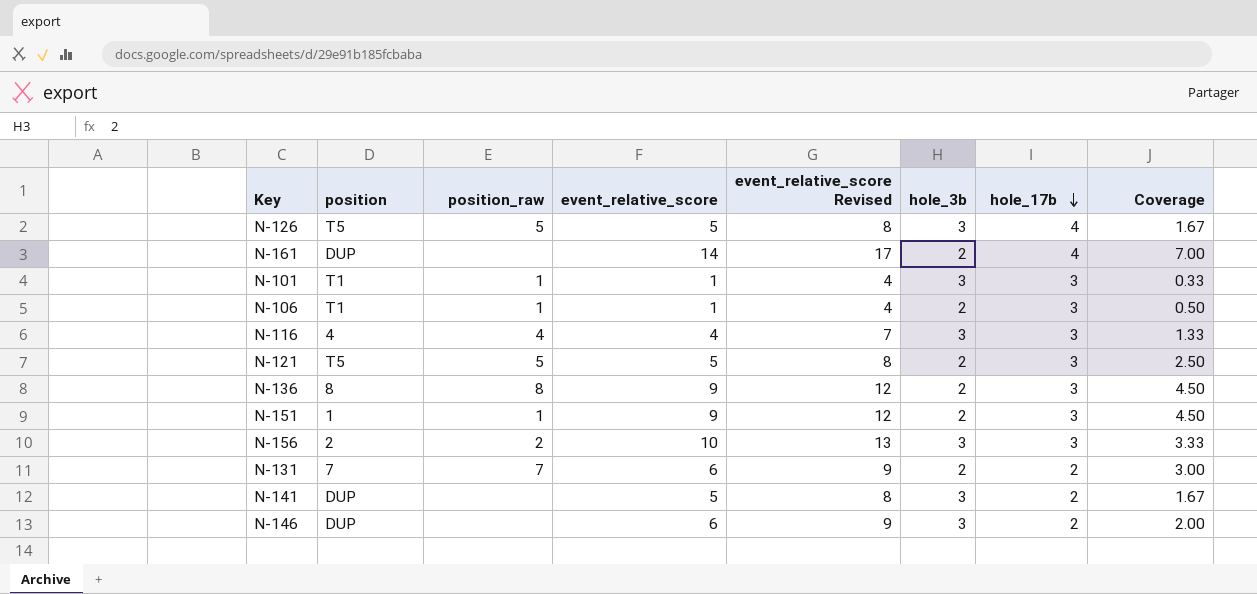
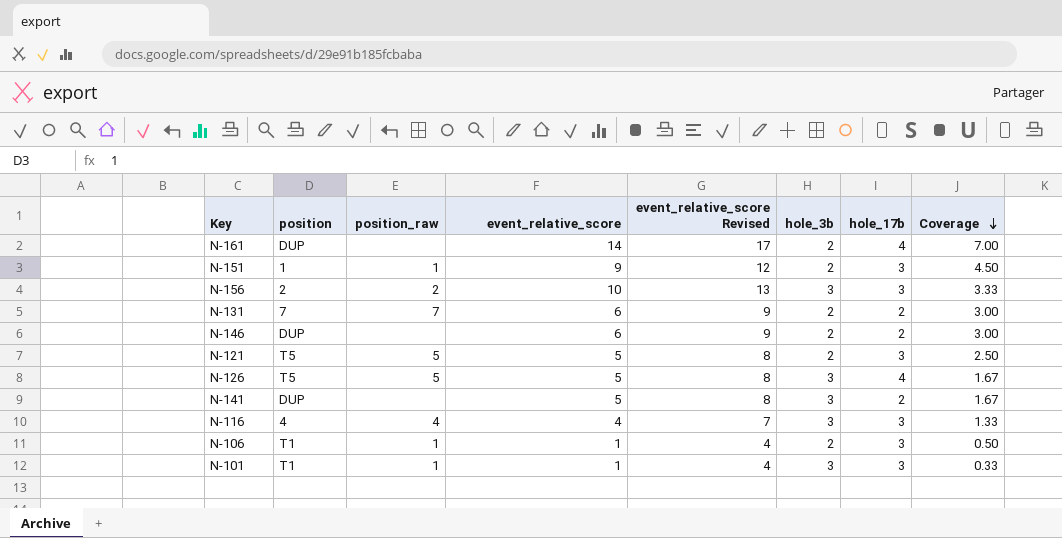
row order: hole_17b descending -> Coverage descending
row N-136: 8 | 8 | 9 | 12 | 2 | 3 | 4.50 -> none
N-146 | hole_3b: 3 -> 2
N-146 | Coverage: 2.00 -> 3.00

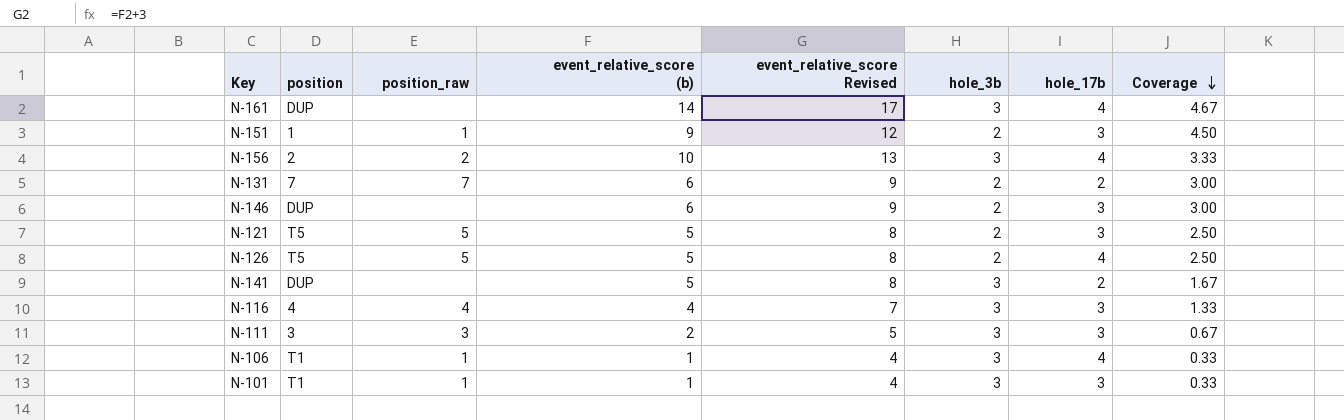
column name: event_relative_score -> event_relative_score (b)
N-161 | hole_3b: 2 -> 3
N-161 | Coverage: 7.00 -> 4.67
N-156 | hole_17b: 3 -> 4
N-146 | hole_17b: 2 -> 3
N-126 | hole_3b: 3 -> 2
N-126 | Coverage: 1.67 -> 2.50
row N-111: none -> 3 | 3 | 2 | 5 | 3 | 3 | 0.67
N-106 | hole_3b: 2 -> 3
N-106 | hole_17b: 3 -> 4
N-106 | Coverage: 0.50 -> 0.33

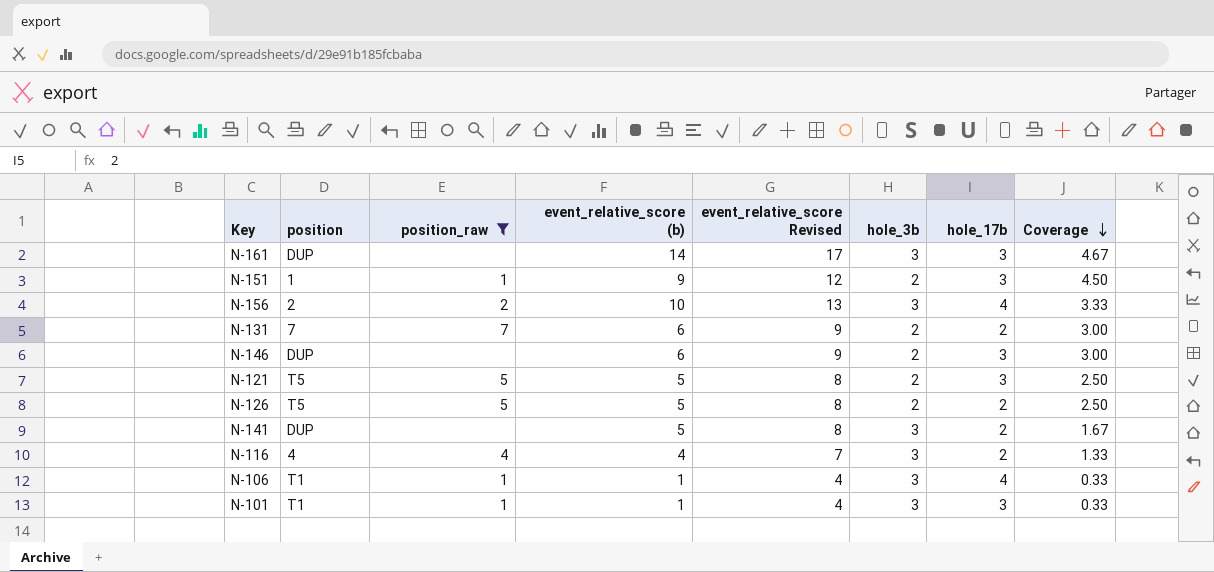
filter: none -> position_raw != 3
N-161 | hole_17b: 4 -> 3
N-126 | hole_17b: 4 -> 2
N-116 | hole_17b: 3 -> 2

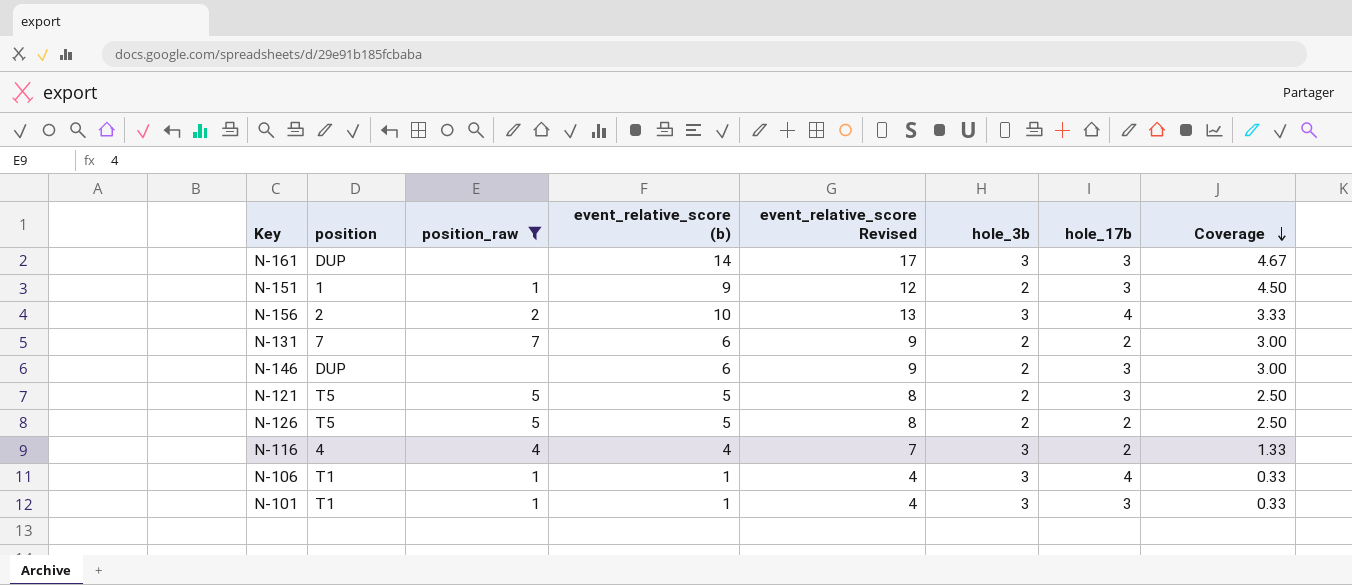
row N-141: DUP | none | 5 | 8 | 3 | 2 | 1.67 -> none

